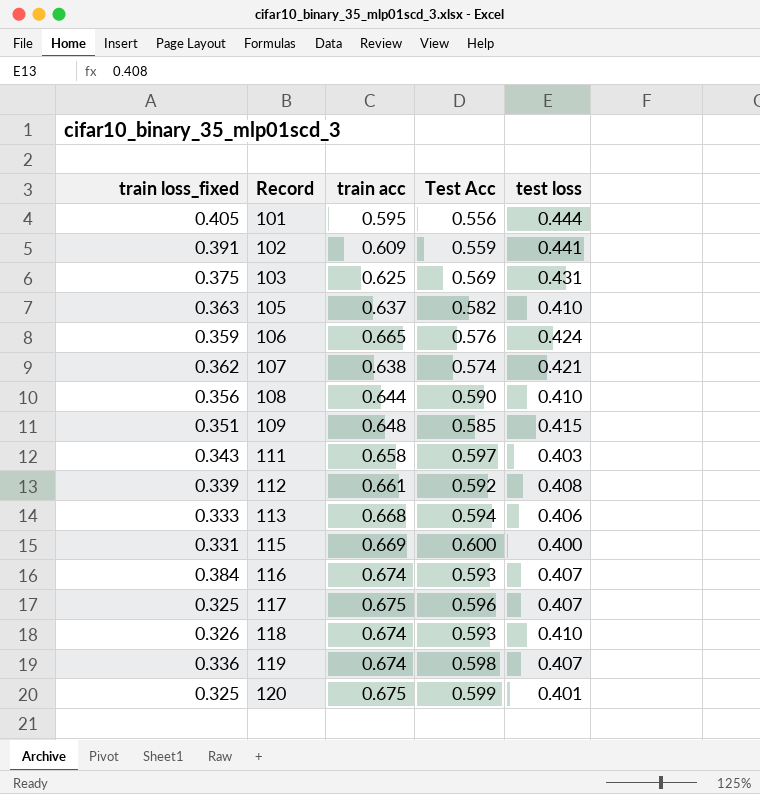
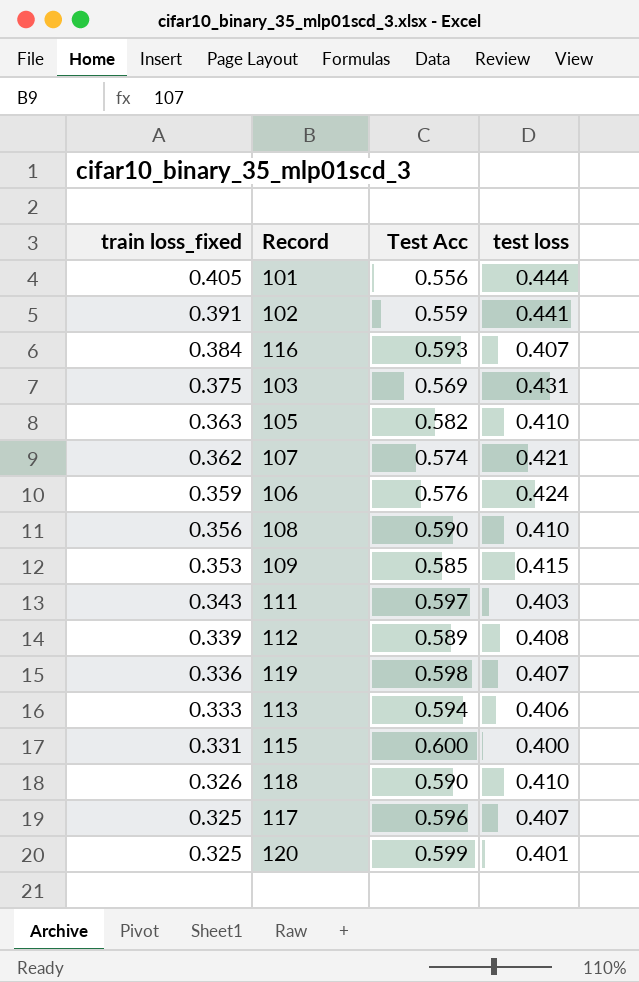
row order: Record ascending -> train loss_fixed descending
column train acc | position: 3 -> none
109 | train loss_fixed: 0.351 -> 0.353
112 | Test Acc: 0.592 -> 0.589
118 | Test Acc: 0.593 -> 0.590

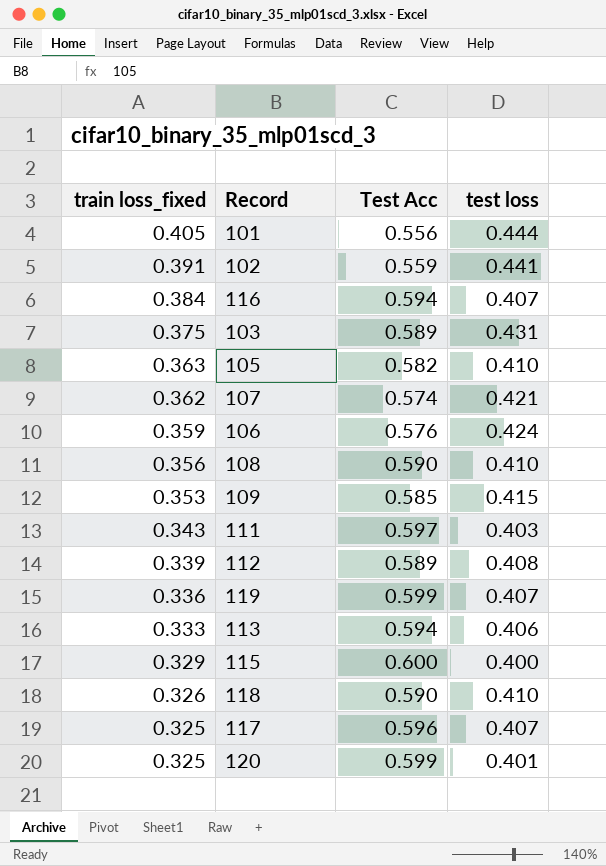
116 | Test Acc: 0.593 -> 0.594
103 | Test Acc: 0.569 -> 0.589
119 | Test Acc: 0.598 -> 0.599
115 | train loss_fixed: 0.331 -> 0.329

